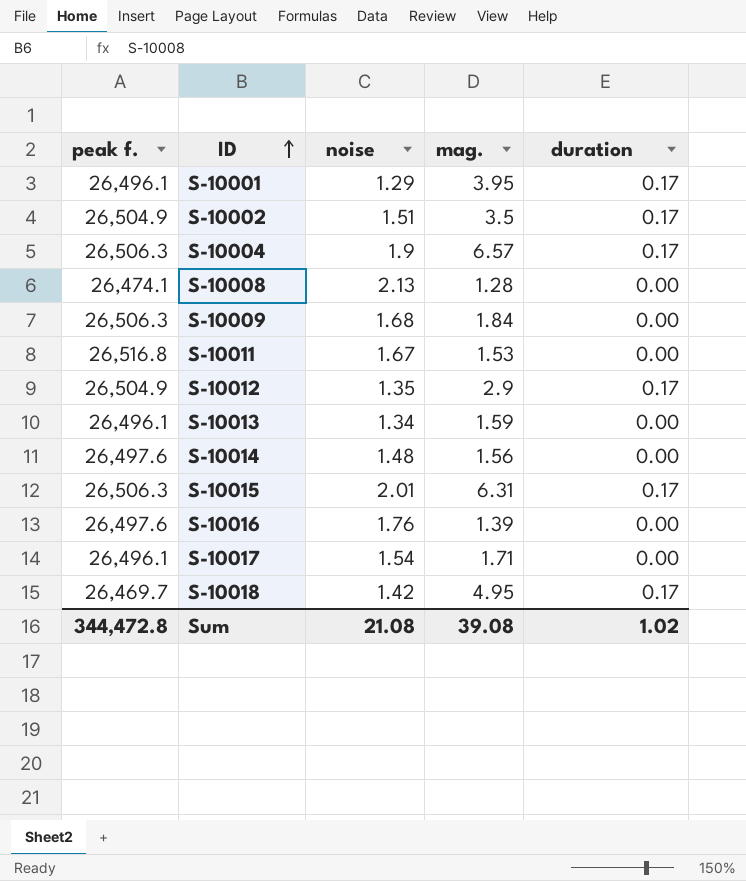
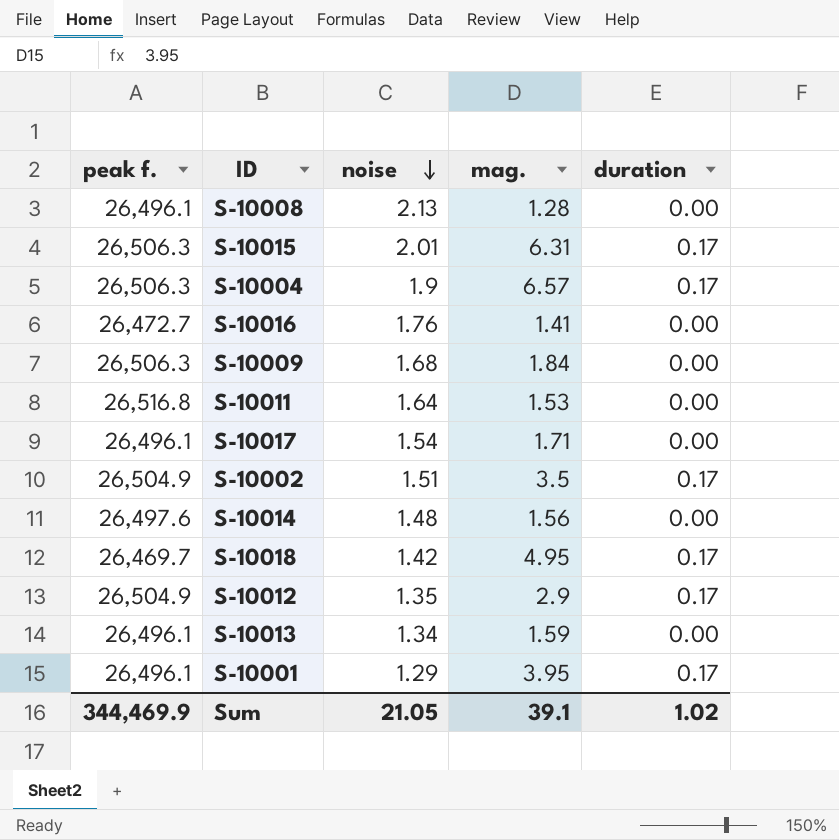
row order: ID ascending -> noise descending
S-10008 | peak f.: 26,474.1 -> 26,496.1
S-10016 | peak f.: 26,497.6 -> 26,472.7
S-10016 | mag.: 1.39 -> 1.41
S-10011 | noise: 1.67 -> 1.64
Sum | peak f.: 344,472.8 -> 344,469.9
Sum | noise: 21.08 -> 21.05
Sum | mag.: 39.08 -> 39.1

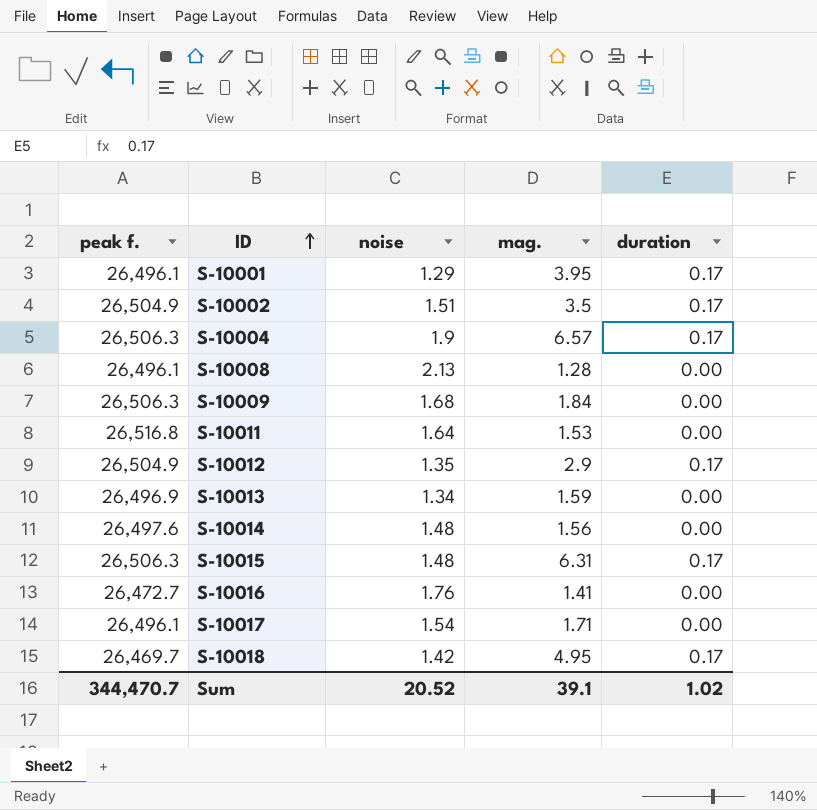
row order: noise descending -> ID ascending
S-10013 | peak f.: 26,496.1 -> 26,496.9
S-10015 | noise: 2.01 -> 1.48
Sum | peak f.: 344,469.9 -> 344,470.7
Sum | noise: 21.05 -> 20.52

